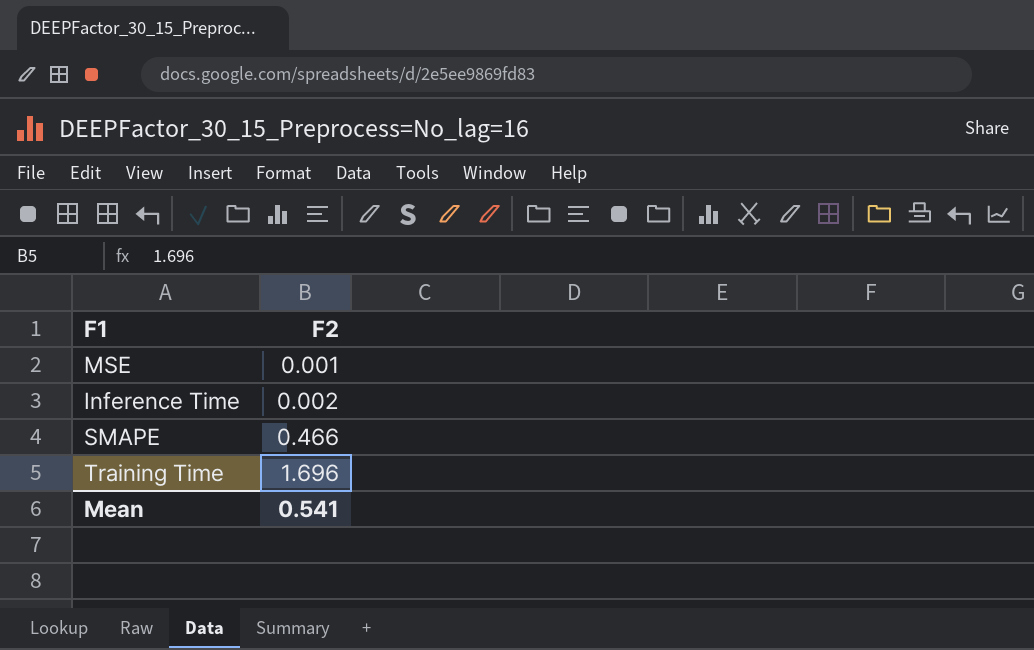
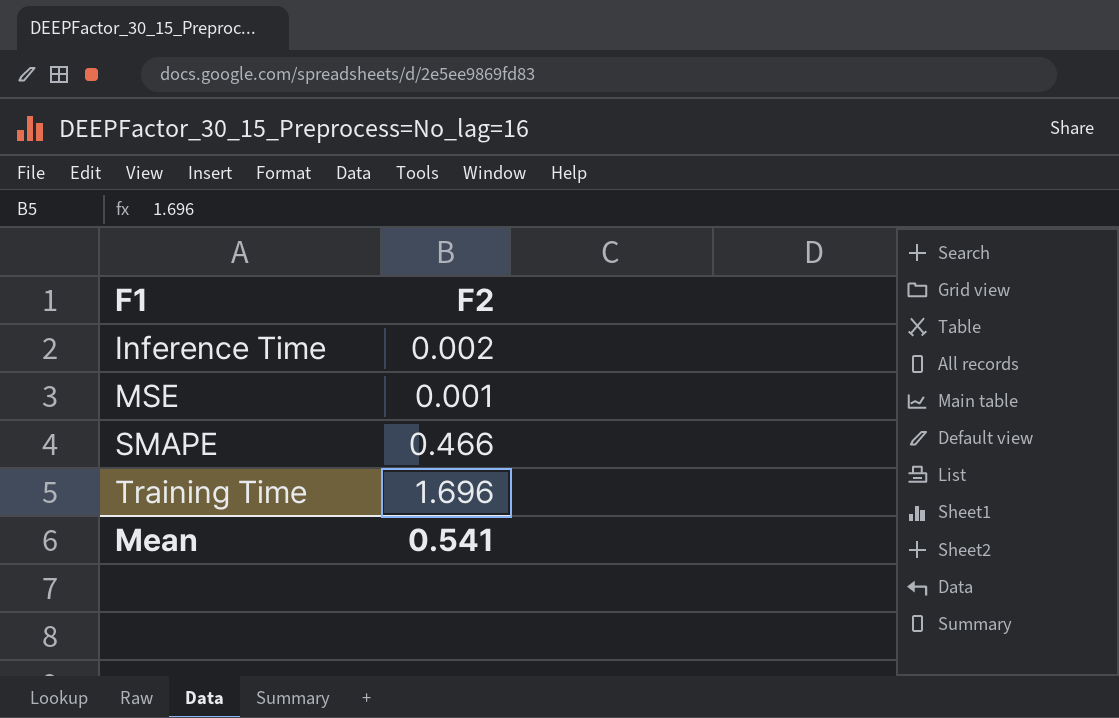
row order: F2 ascending -> F1 ascending

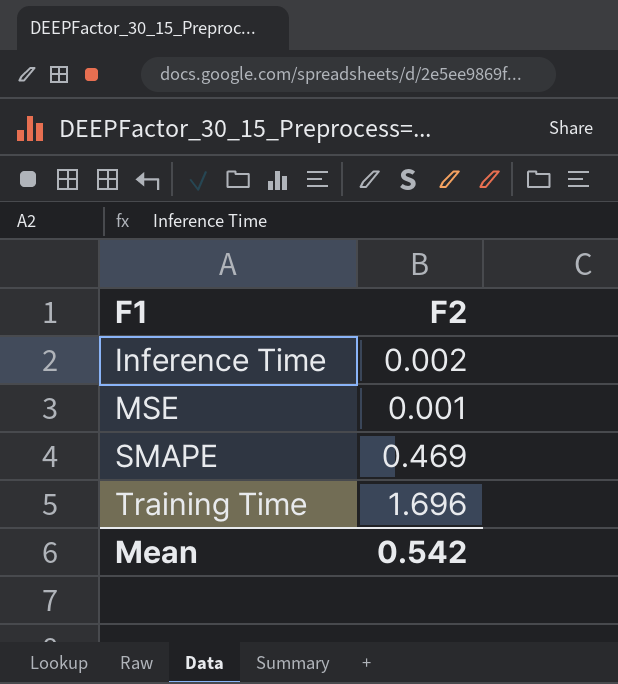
SMAPE | F2: 0.466 -> 0.469
Mean | F2: 0.541 -> 0.542

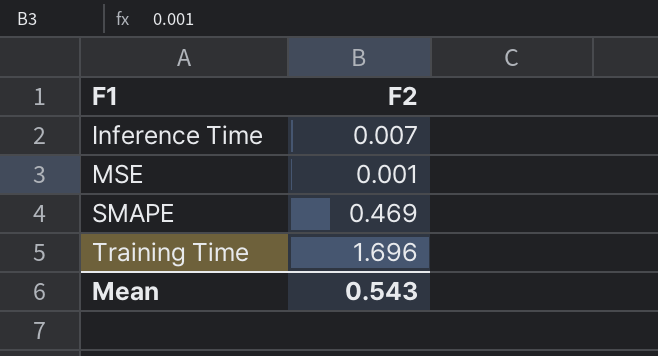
Inference Time | F2: 0.002 -> 0.007
Mean | F2: 0.542 -> 0.543

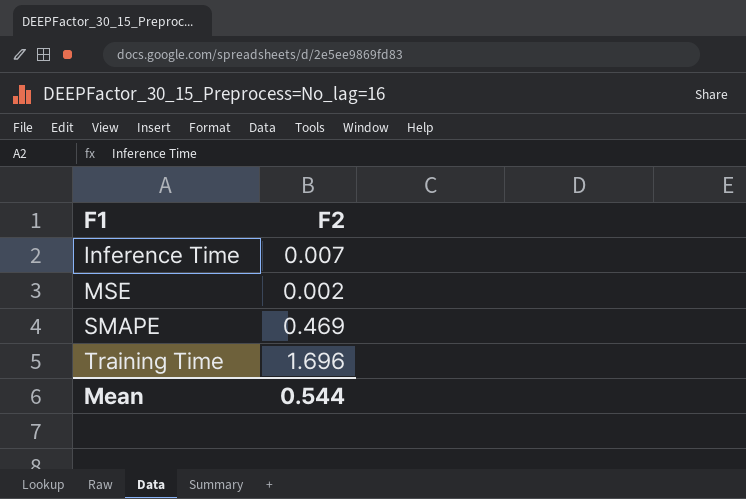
MSE | F2: 0.001 -> 0.002
Mean | F2: 0.543 -> 0.544

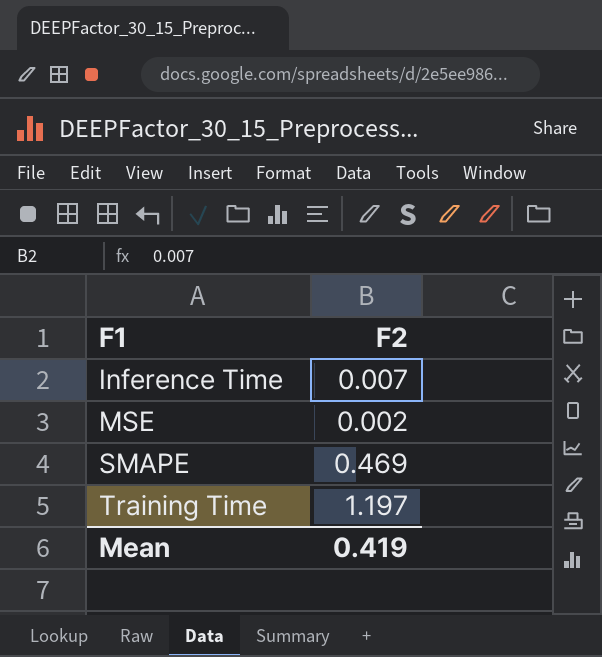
Training Time | F2: 1.696 -> 1.197
Mean | F2: 0.544 -> 0.419

